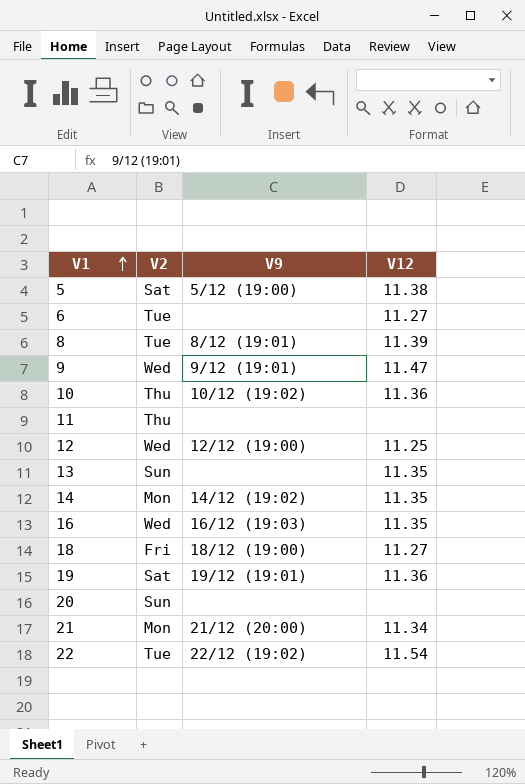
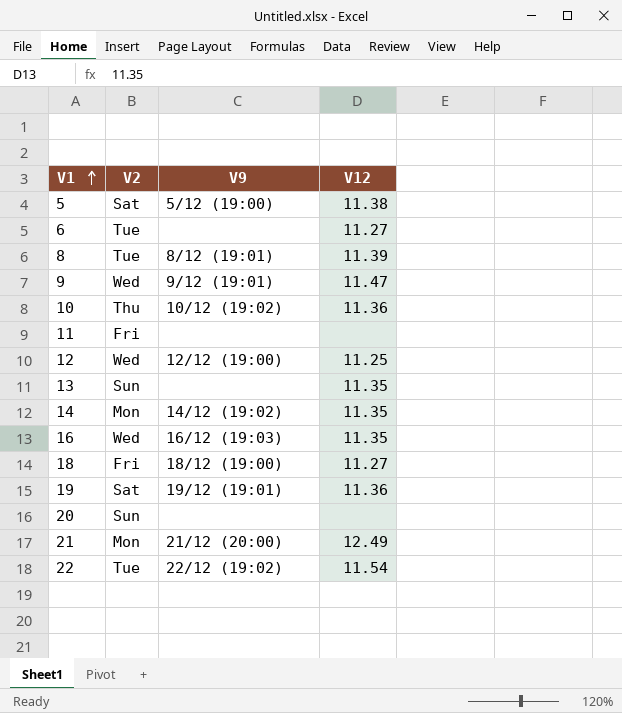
11 | V2: Thu -> Fri
21 | V12: 11.34 -> 12.49

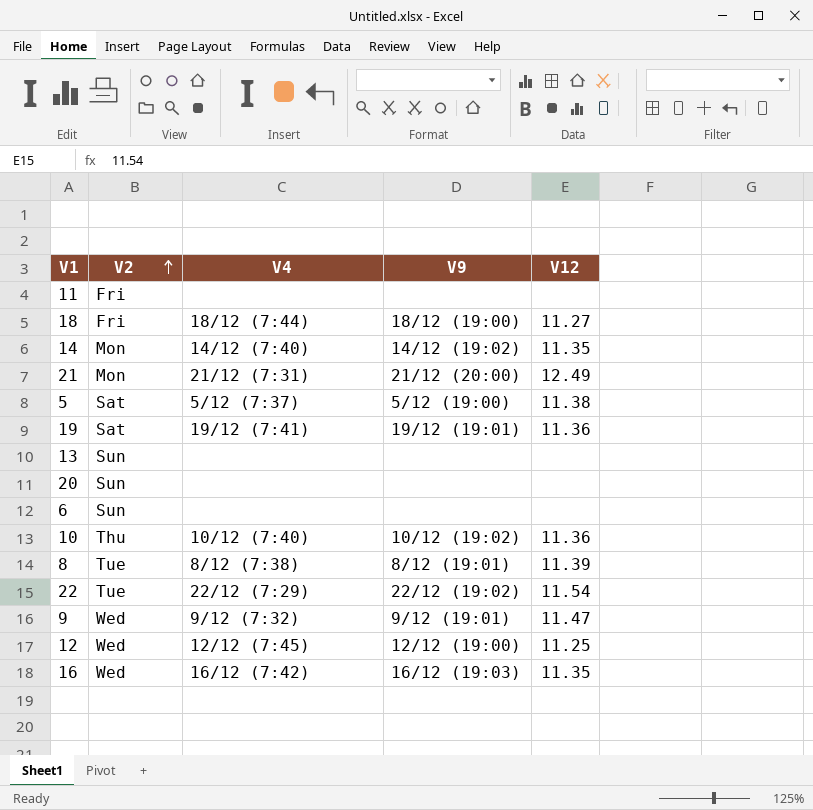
row order: V1 ascending -> V2 ascending
column V4 | position: none -> 3
13 | V12: 11.35 -> none
6 | V2: Tue -> Sun
6 | V12: 11.27 -> none

